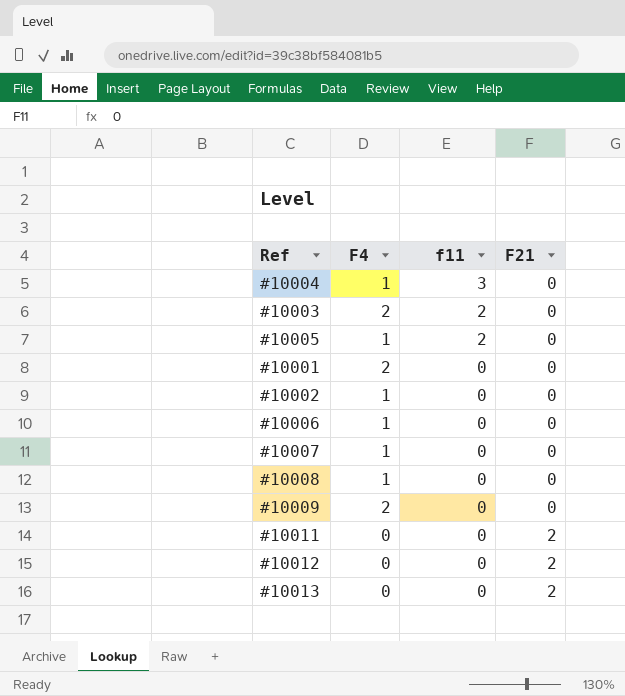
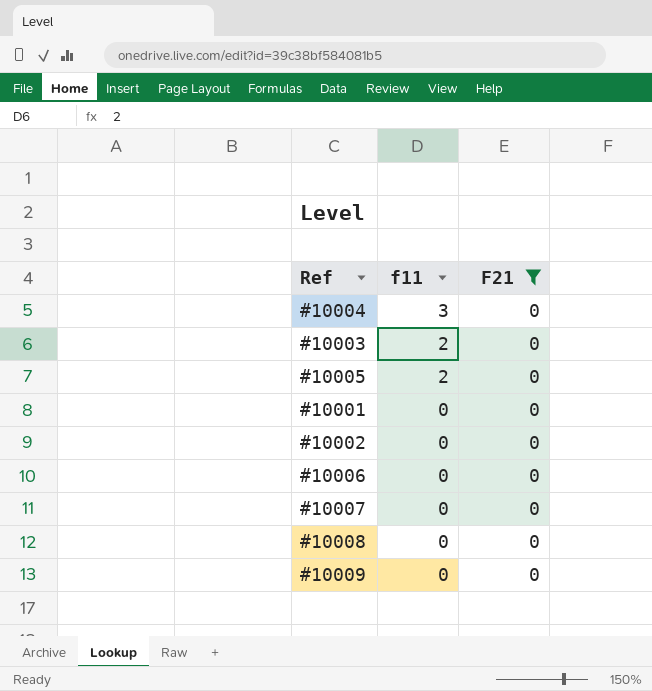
filter: none -> F21 = 0
column F4 | position: 2 -> none

